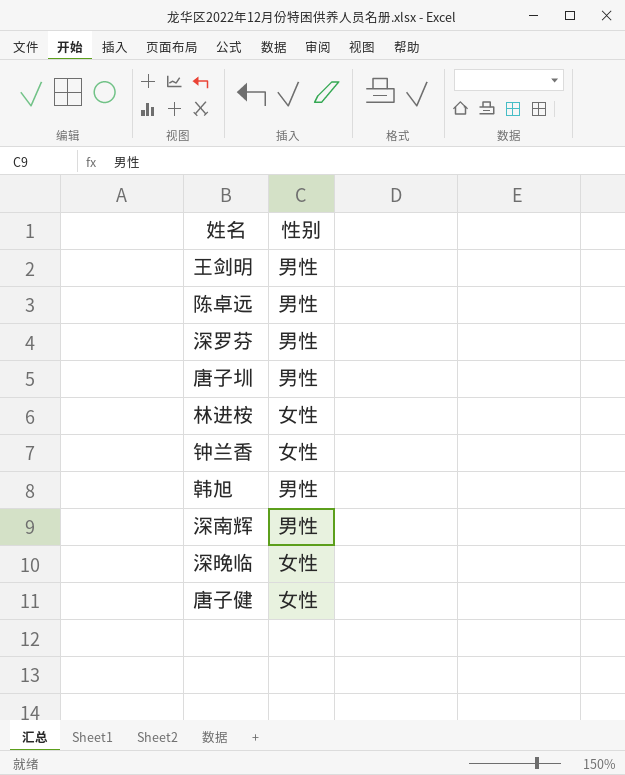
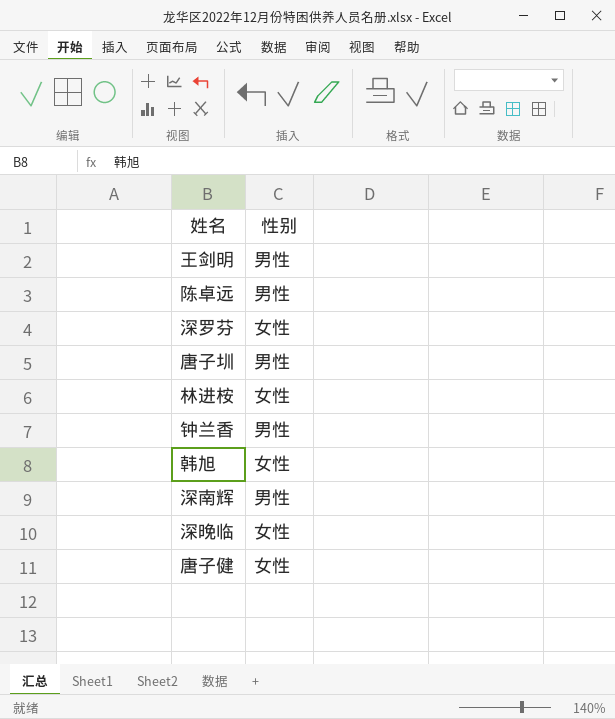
深罗芬 | 性别: 男性 -> 女性
钟兰香 | 性别: 女性 -> 男性
韩旭 | 性别: 男性 -> 女性

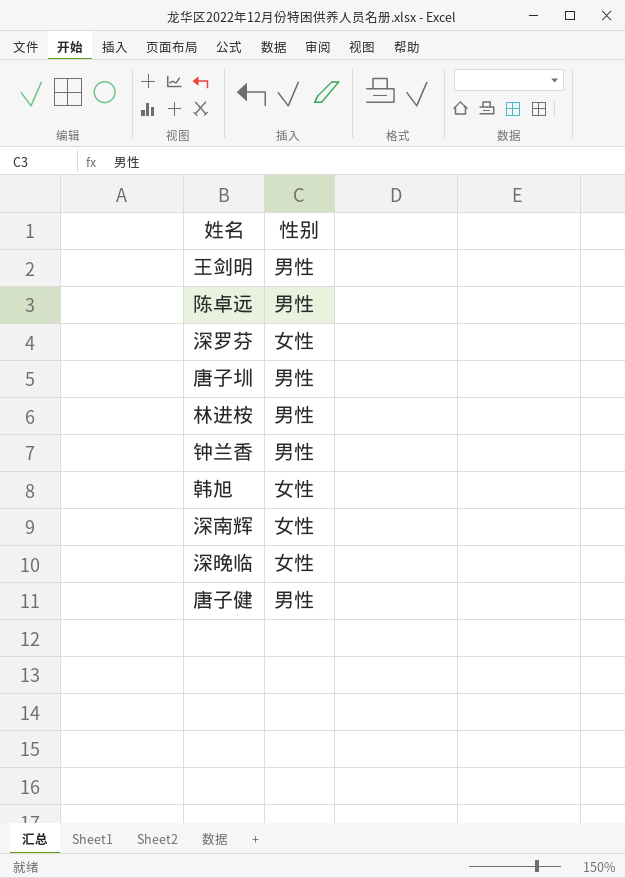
林进桉 | 性别: 女性 -> 男性
深南辉 | 性别: 男性 -> 女性
唐子健 | 性别: 女性 -> 男性

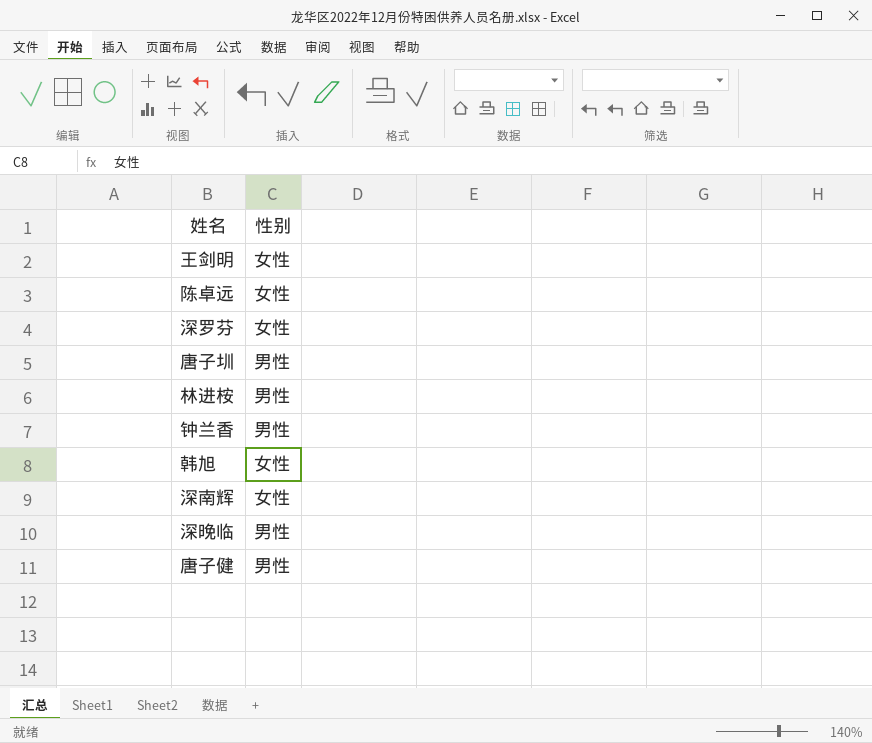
王剑明 | 性别: 男性 -> 女性
陈卓远 | 性别: 男性 -> 女性
深晚临 | 性别: 女性 -> 男性

